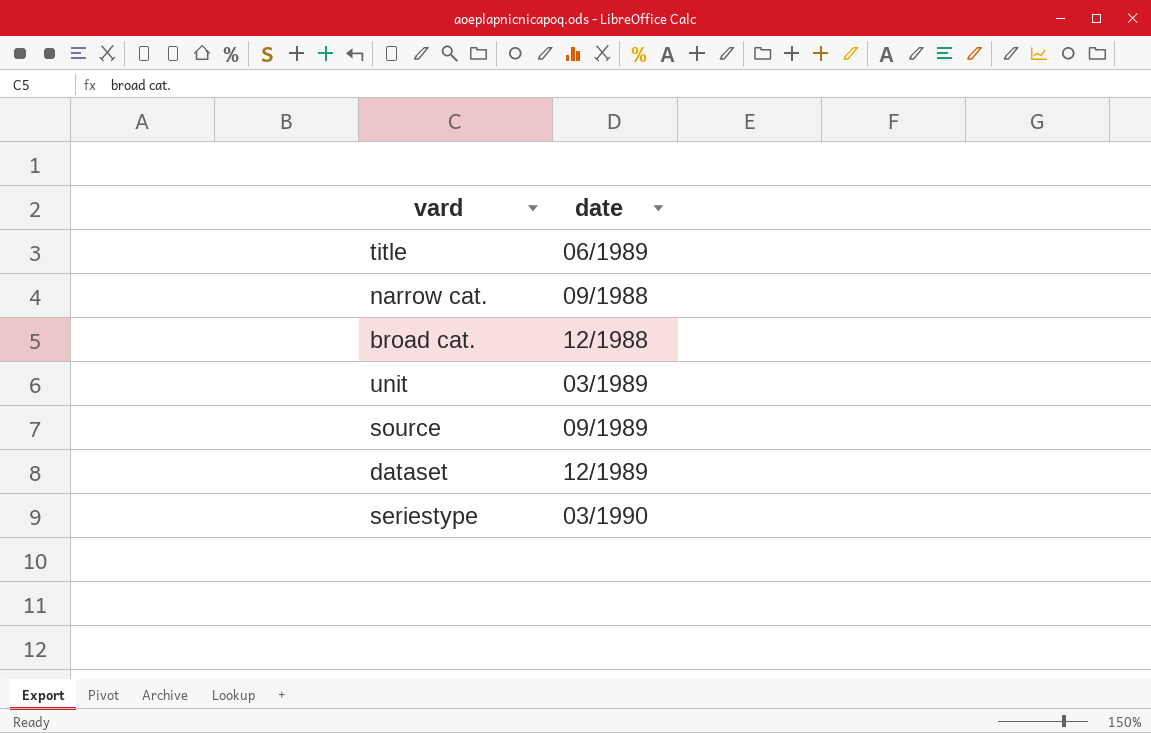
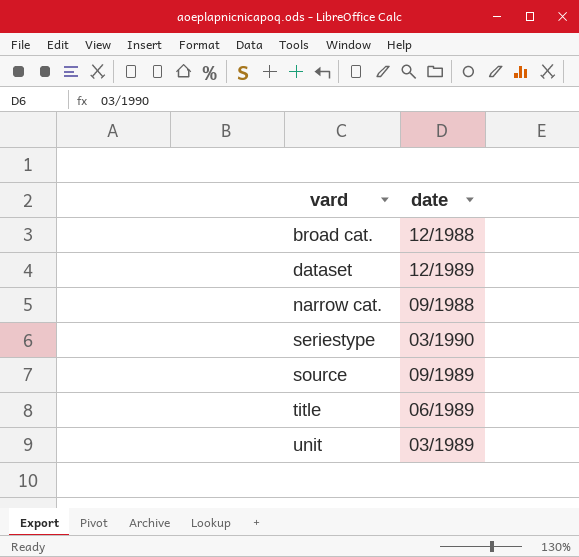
row order: none -> vard ascending

